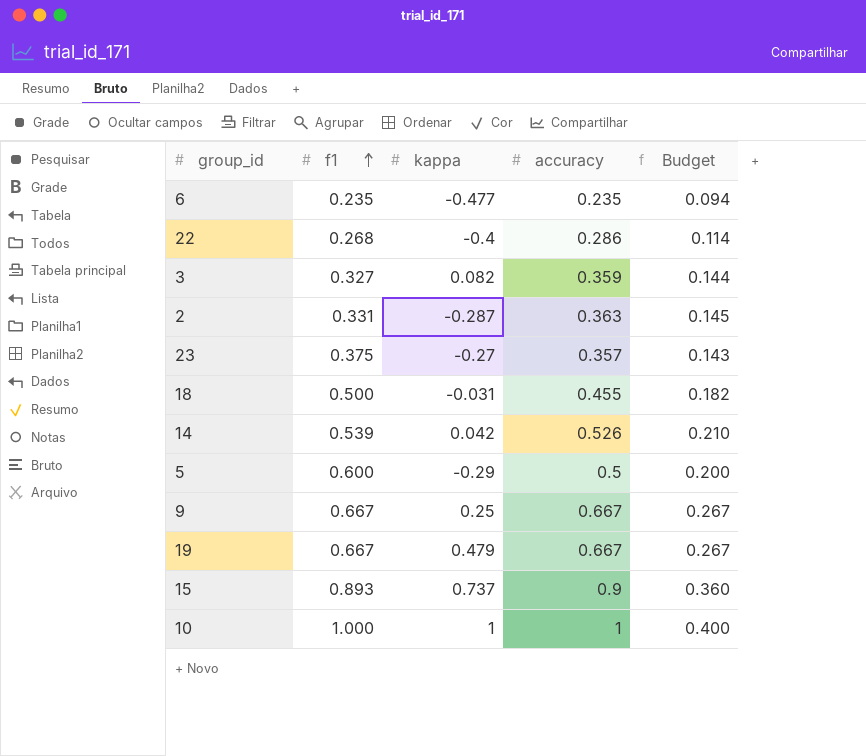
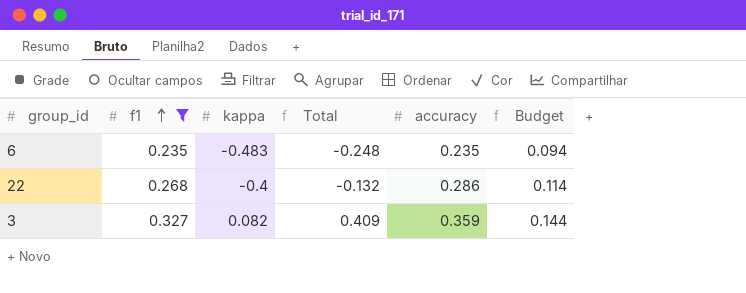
filter: none -> f1 <= 0.327
column Total | formula: none -> [f1] + [kappa]
6 | kappa: -0.477 -> -0.483

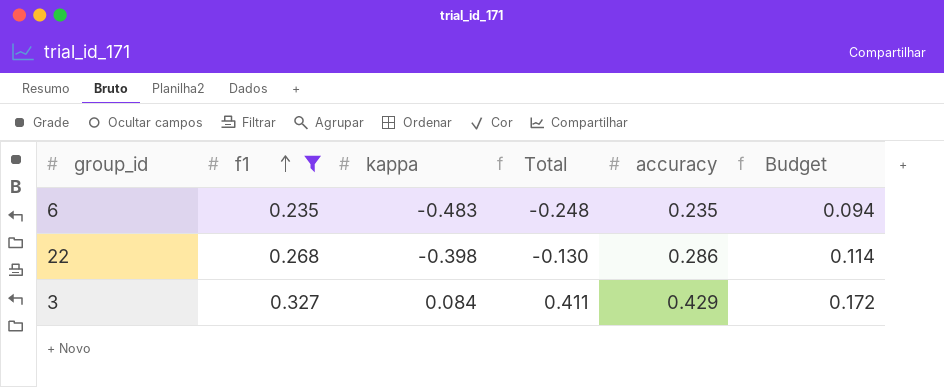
22 | kappa: -0.4 -> -0.398
22 | Total: -0.132 -> -0.130
3 | kappa: 0.082 -> 0.084
3 | Total: 0.409 -> 0.411
3 | accuracy: 0.359 -> 0.429
3 | Budget: 0.144 -> 0.172

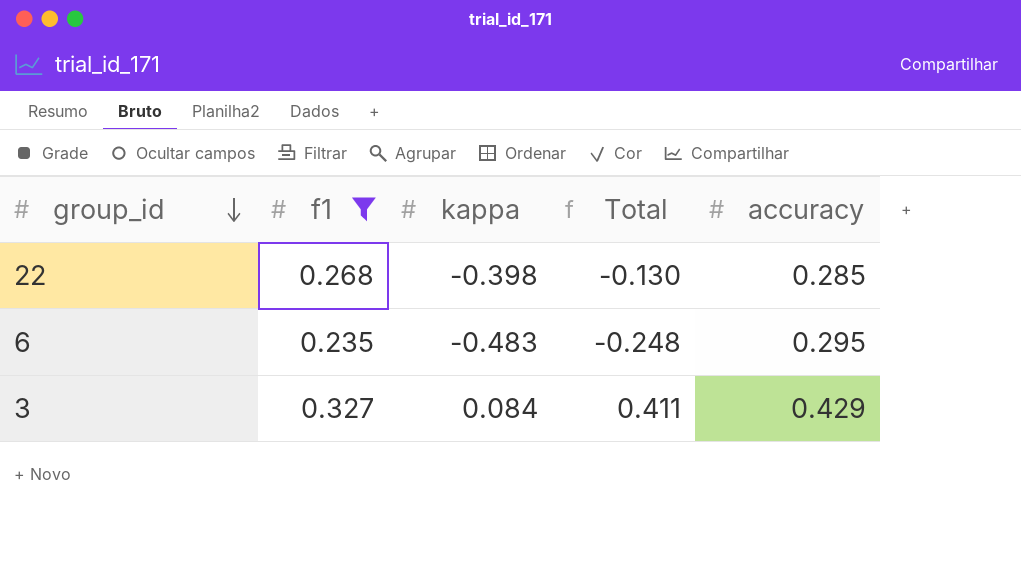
row order: f1 ascending -> group_id descending
column Budget | formula: [accuracy] * 0.4 -> none
22 | accuracy: 0.286 -> 0.285
6 | accuracy: 0.235 -> 0.295

